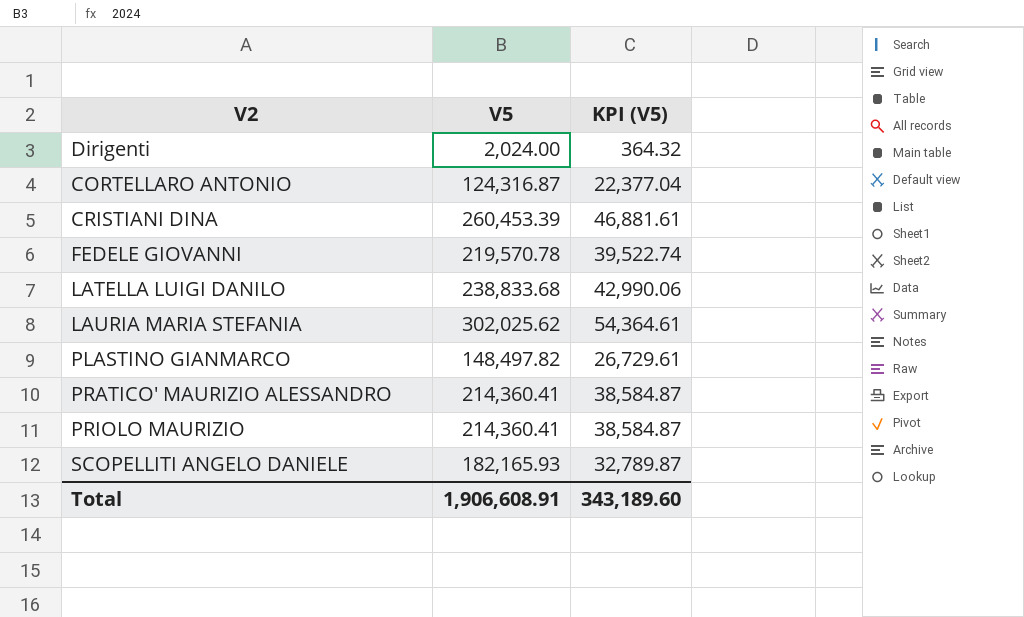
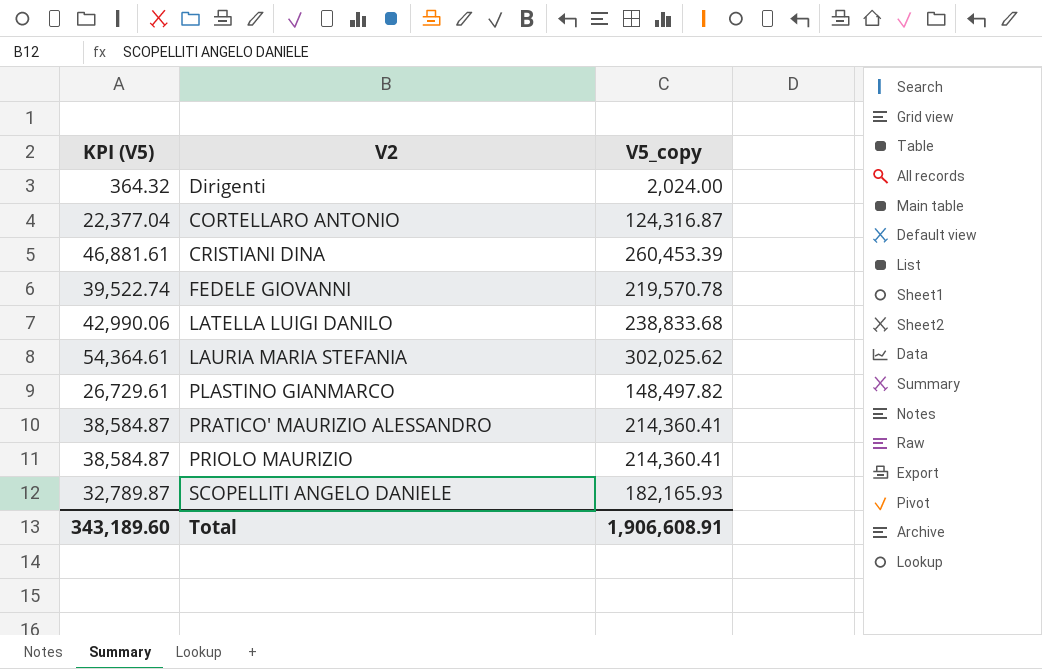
column KPI (V5) | position: 3 -> 1
column name: V5 -> V5_copy

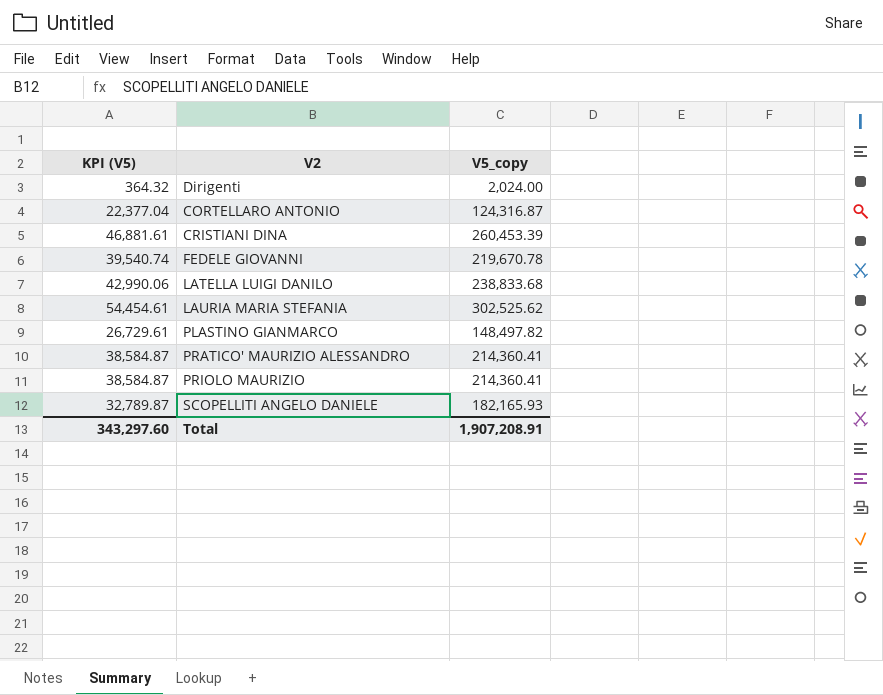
FEDELE GIOVANNI | KPI (V5): 39,522.74 -> 39,540.74
FEDELE GIOVANNI | V5_copy: 219,570.78 -> 219,670.78
LAURIA MARIA STEFANIA | KPI (V5): 54,364.61 -> 54,454.61
LAURIA MARIA STEFANIA | V5_copy: 302,025.62 -> 302,525.62
Total | KPI (V5): 343,189.60 -> 343,297.60
Total | V5_copy: 1,906,608.91 -> 1,907,208.91

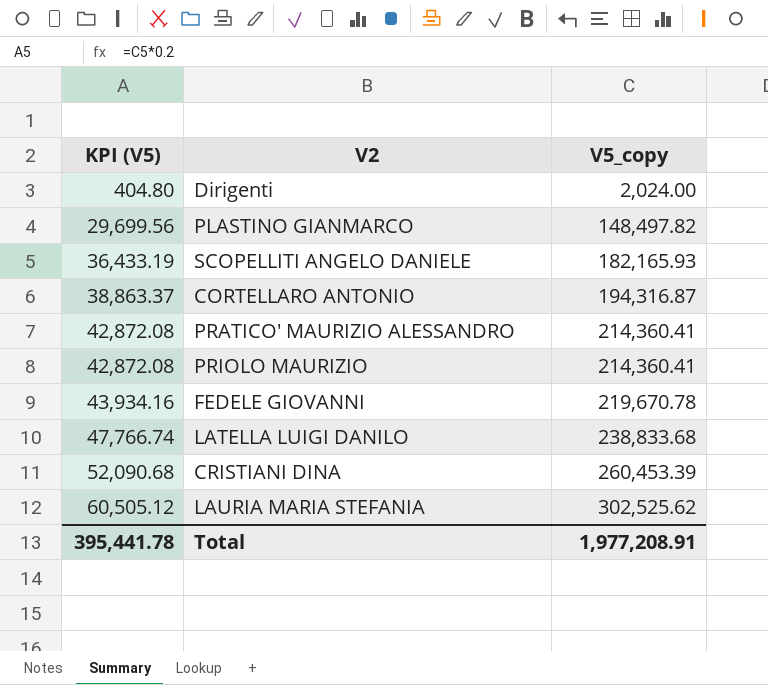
row order: none -> KPI (V5) ascending
column KPI (V5) | formula: [V5_copy] * 0.18 -> [V5_copy] * 0.2
CORTELLARO ANTONIO | V5_copy: 124,316.87 -> 194,316.87
Total | KPI (V5): 343,297.60 -> 395,441.78
Total | V5_copy: 1,907,208.91 -> 1,977,208.91

